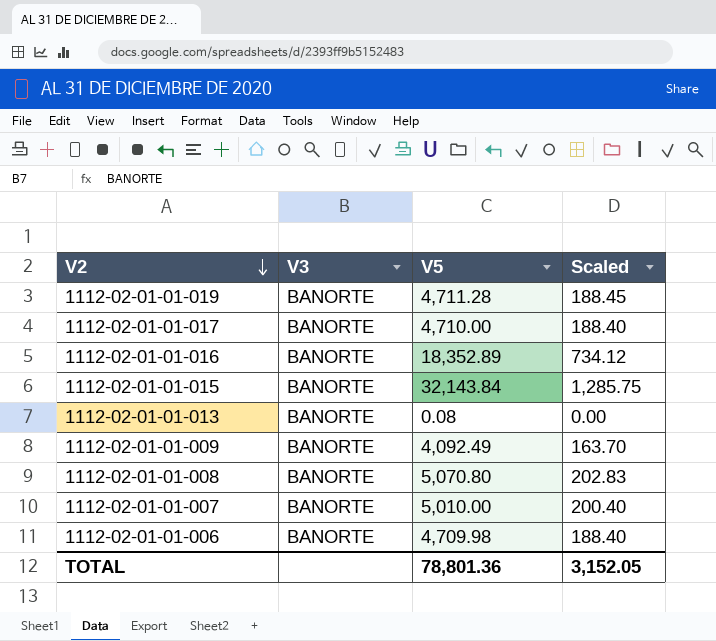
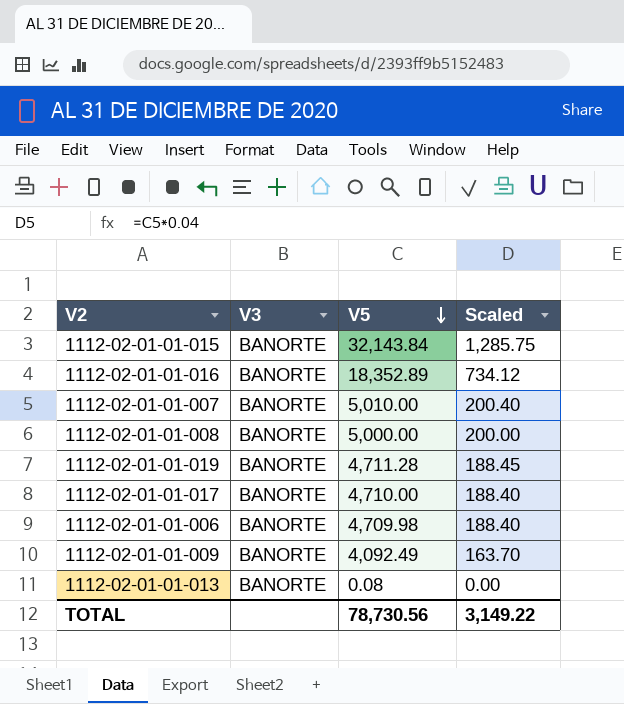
row order: V2 descending -> V5 descending
1112-02-01-01-008 | V5: 5,070.80 -> 5,000.00
1112-02-01-01-008 | Scaled: 202.83 -> 200.00
TOTAL | V5: 78,801.36 -> 78,730.56
TOTAL | Scaled: 3,152.05 -> 3,149.22

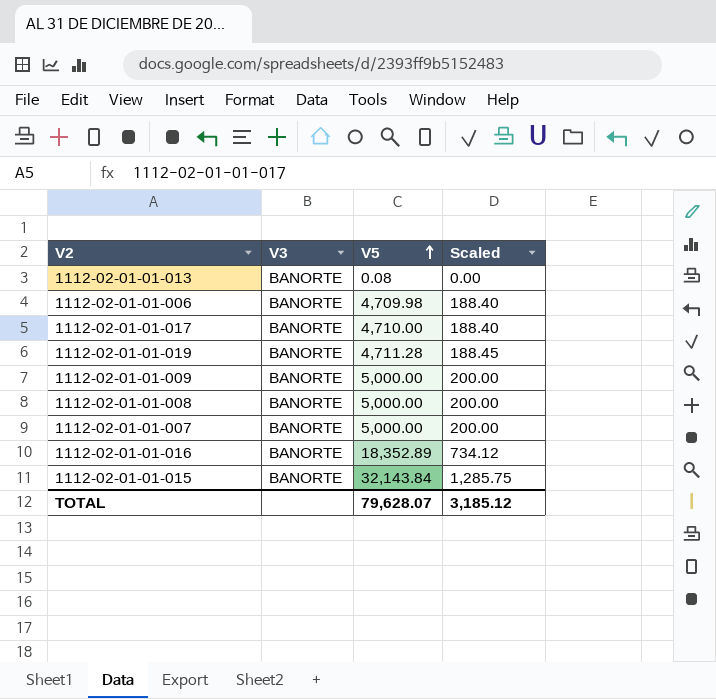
row order: V5 descending -> V5 ascending
1112-02-01-01-009 | V5: 4,092.49 -> 5,000.00
1112-02-01-01-009 | Scaled: 163.70 -> 200.00
1112-02-01-01-007 | V5: 5,010.00 -> 5,000.00
1112-02-01-01-007 | Scaled: 200.40 -> 200.00
TOTAL | V5: 78,730.56 -> 79,628.07
TOTAL | Scaled: 3,149.22 -> 3,185.12

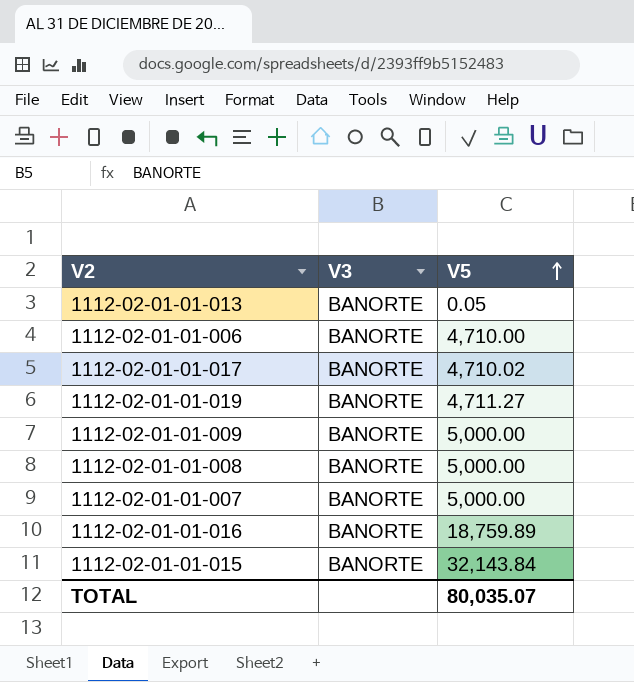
column Scaled | formula: [V5] * 0.04 -> none
1112-02-01-01-013 | V5: 0.08 -> 0.05
1112-02-01-01-006 | V5: 4,709.98 -> 4,710.00
1112-02-01-01-017 | V5: 4,710.00 -> 4,710.02
1112-02-01-01-019 | V5: 4,711.28 -> 4,711.27
1112-02-01-01-016 | V5: 18,352.89 -> 18,759.89
TOTAL | V5: 79,628.07 -> 80,035.07

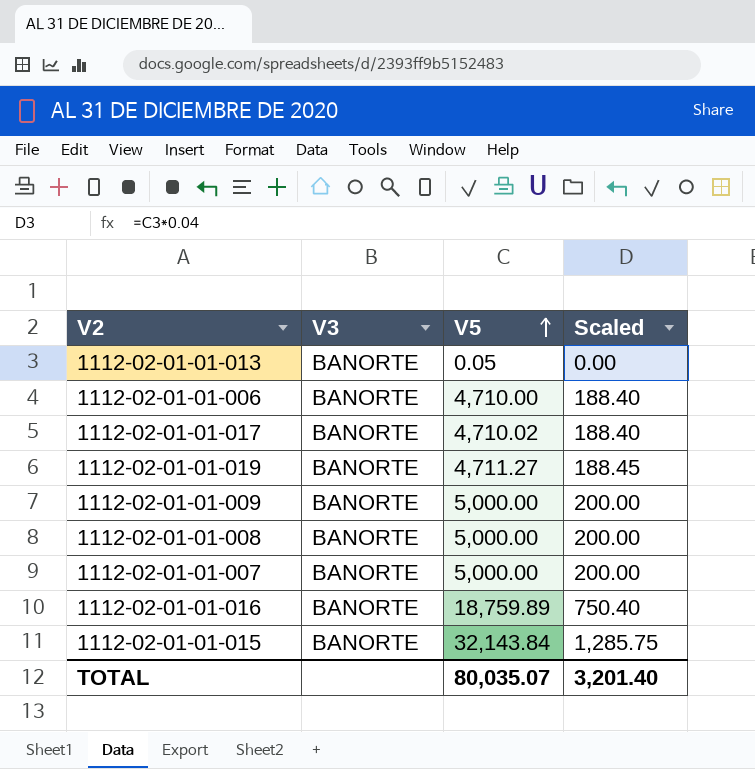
column Scaled | formula: none -> [V5] * 0.04

